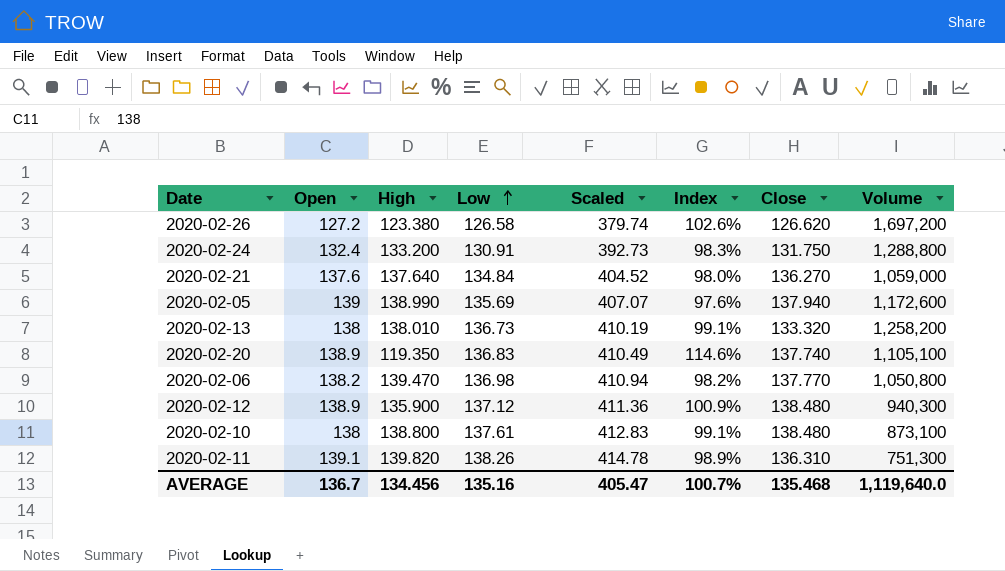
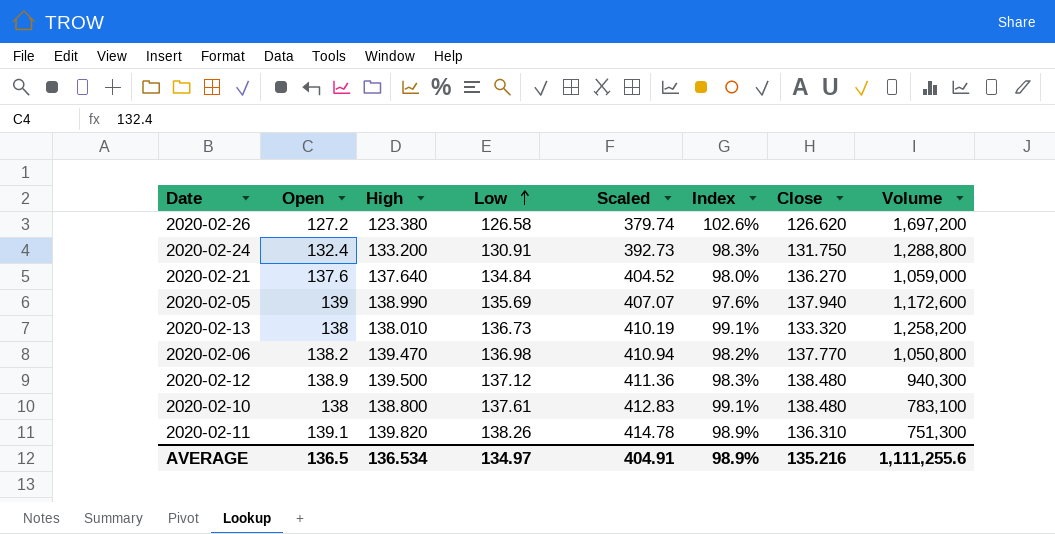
row 2020-02-20: 138.9 | 119.350 | 136.83 | 410.49 | 114.6% | 137.740 | 1,105,100 -> none
2020-02-12 | High: 135.900 -> 139.500
2020-02-12 | Index: 100.9% -> 98.3%
2020-02-10 | Volume: 873,100 -> 783,100
AVERAGE | Open: 136.7 -> 136.5
AVERAGE | High: 134.456 -> 136.534
AVERAGE | Low: 135.16 -> 134.97
AVERAGE | Scaled: 405.47 -> 404.91
AVERAGE | Index: 100.7% -> 98.9%
AVERAGE | Close: 135.468 -> 135.216
AVERAGE | Volume: 1,119,640.0 -> 1,111,255.6

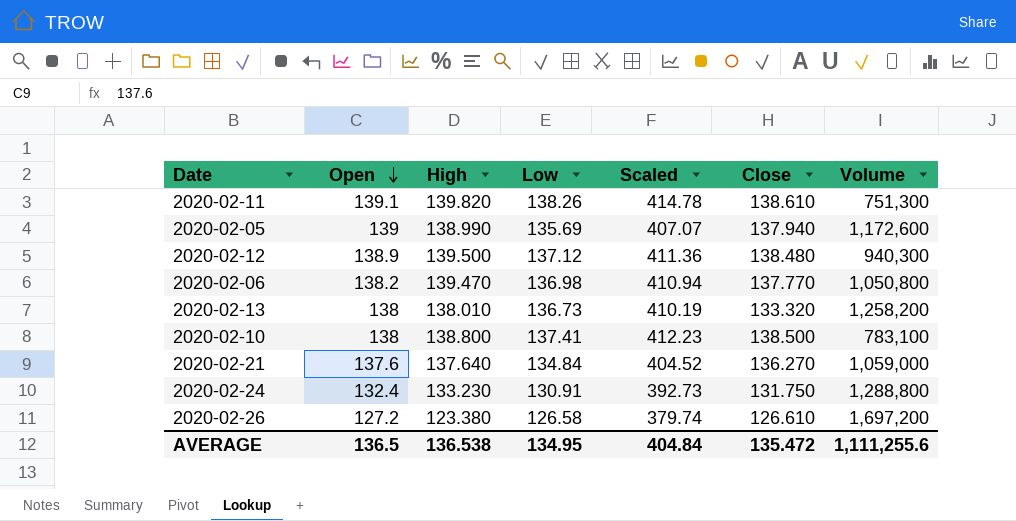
row order: Low ascending -> Open descending
column Index | formula: [Low] / [High] -> none
2020-02-11 | Close: 136.310 -> 138.610
2020-02-10 | Low: 137.61 -> 137.41
2020-02-10 | Scaled: 412.83 -> 412.23
2020-02-10 | Close: 138.480 -> 138.500
2020-02-24 | High: 133.200 -> 133.230
2020-02-26 | Close: 126.620 -> 126.610
AVERAGE | High: 136.534 -> 136.538
AVERAGE | Low: 134.97 -> 134.95
AVERAGE | Scaled: 404.91 -> 404.84
AVERAGE | Close: 135.216 -> 135.472

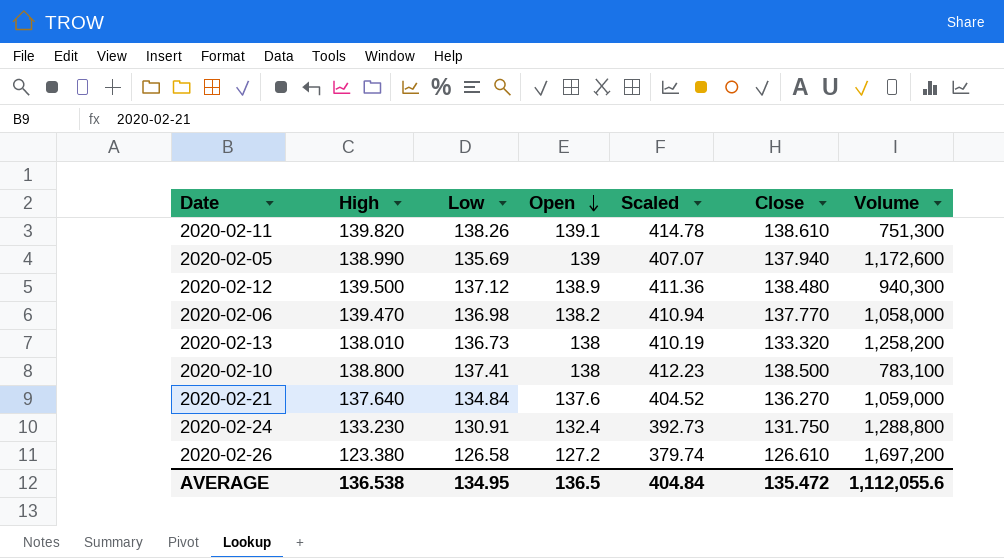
column Open | position: 2 -> 4
2020-02-06 | Volume: 1,050,800 -> 1,058,000
AVERAGE | Volume: 1,111,255.6 -> 1,112,055.6

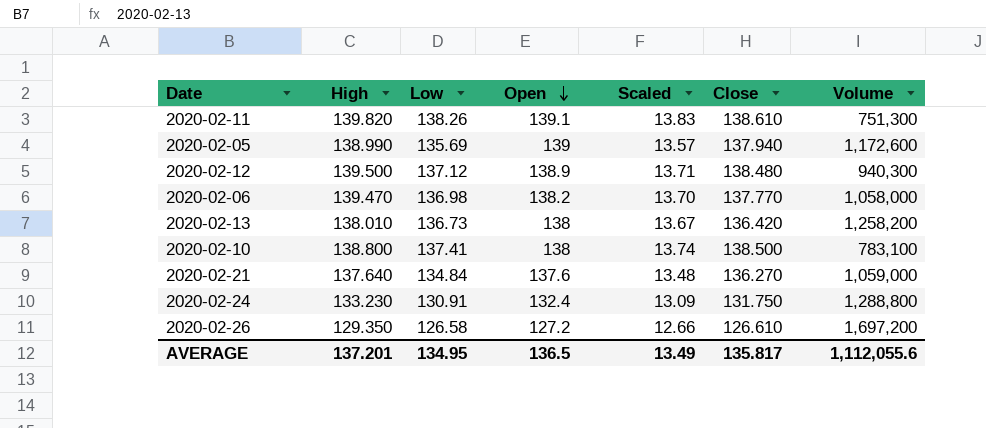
column Scaled | formula: [Low] * 3 -> [Low] * 0.1
2020-02-13 | Close: 133.320 -> 136.420
2020-02-26 | High: 123.380 -> 129.350
AVERAGE | High: 136.538 -> 137.201
AVERAGE | Scaled: 404.84 -> 13.49
AVERAGE | Close: 135.472 -> 135.817

